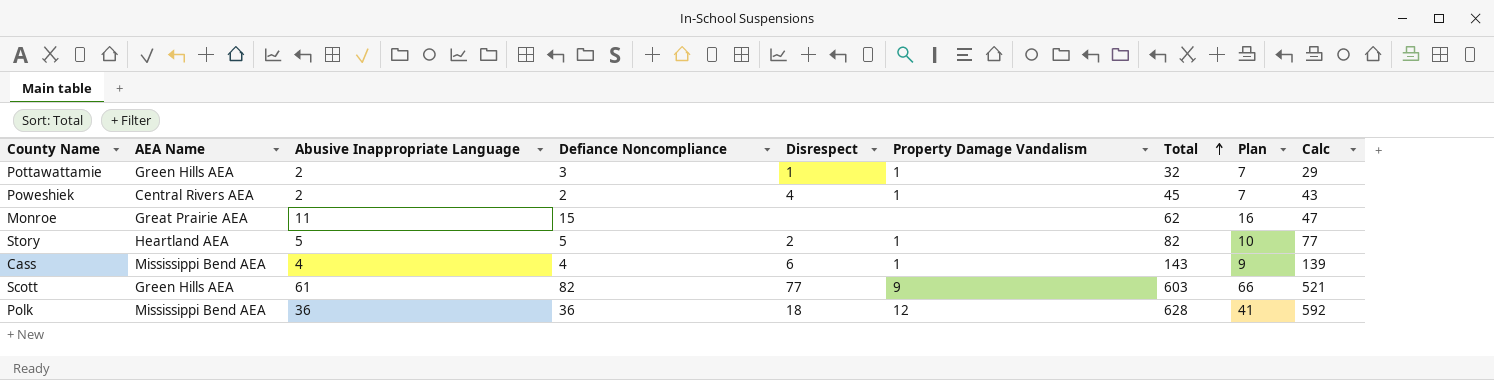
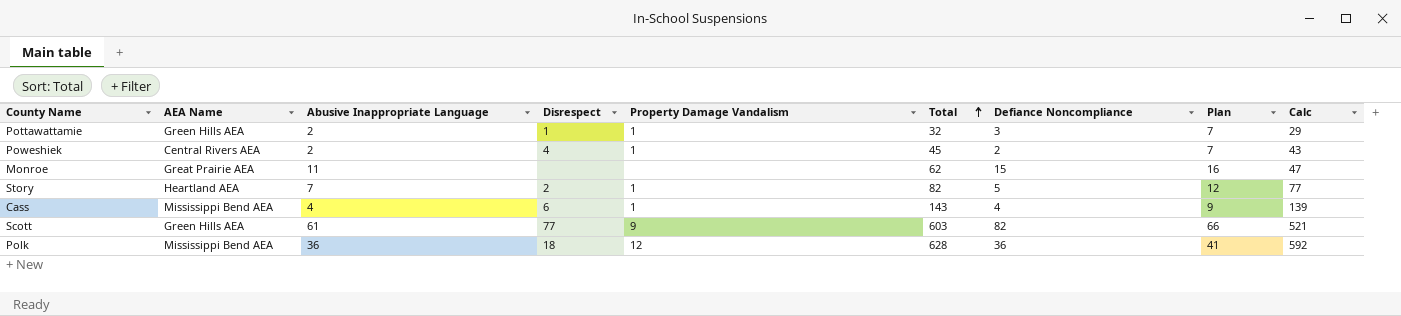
column Defiance Noncompliance | position: 4 -> 7
Story | Abusive Inappropriate Language: 5 -> 7
Story | Plan: 10 -> 12

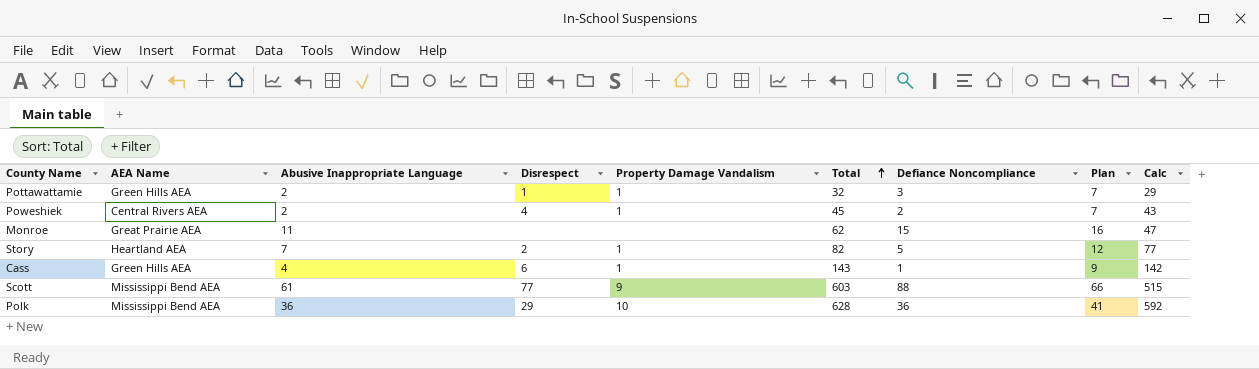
Cass | AEA Name: Mississippi Bend AEA -> Green Hills AEA
Cass | Defiance Noncompliance: 4 -> 1
Cass | Calc: 139 -> 142
Scott | AEA Name: Green Hills AEA -> Mississippi Bend AEA
Scott | Defiance Noncompliance: 82 -> 88
Scott | Calc: 521 -> 515
Polk | Disrespect: 18 -> 29
Polk | Property Damage Vandalism: 12 -> 10

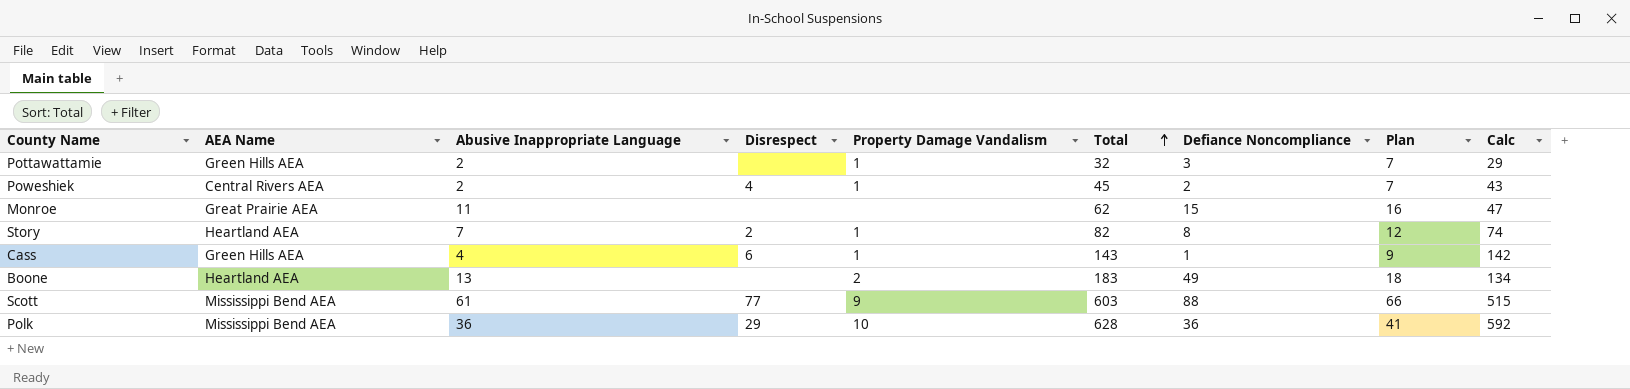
Pottawattamie | Disrespect: 1 -> none
Story | Defiance Noncompliance: 5 -> 8
Story | Calc: 77 -> 74
row Boone: none -> Heartland AEA | 13 | none | 2 | 183 | 49 | 18 | 134

